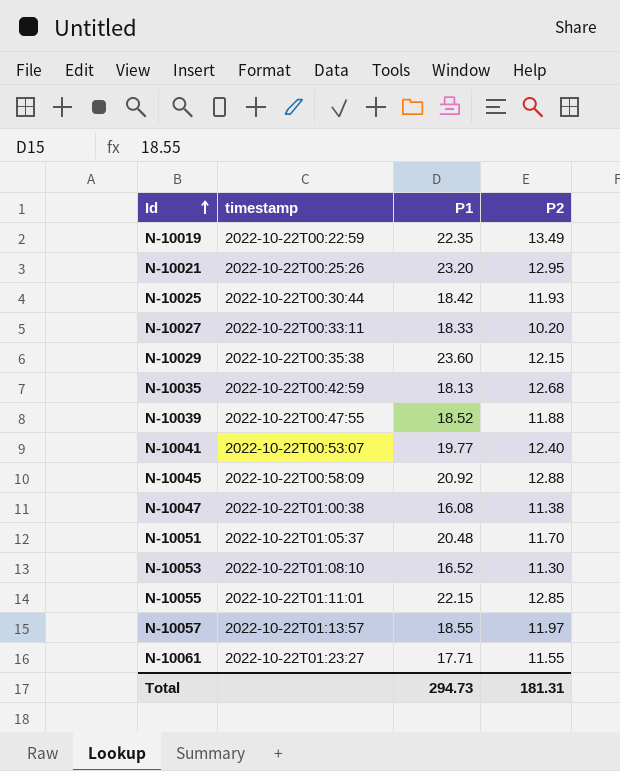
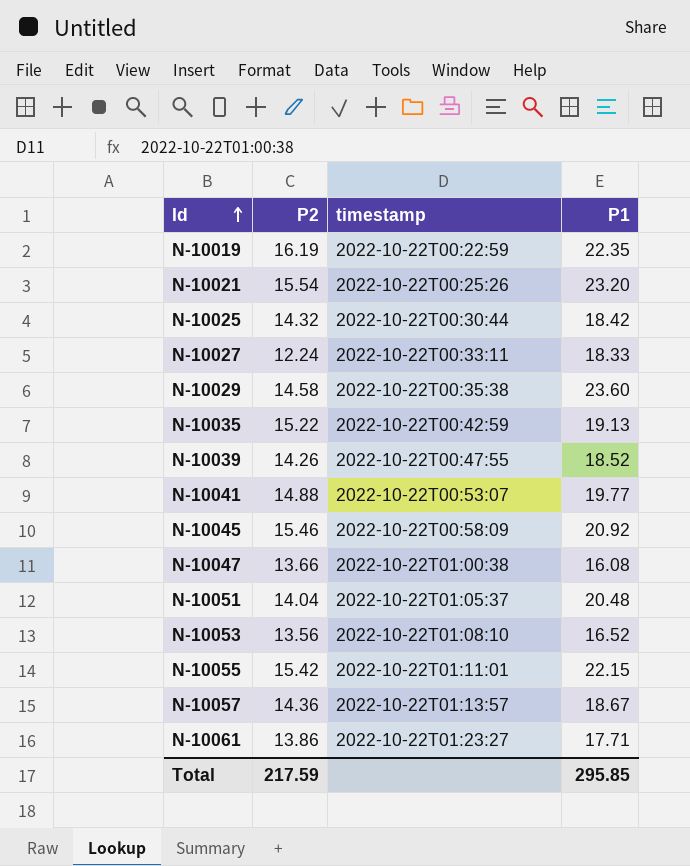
column P2 | position: 4 -> 2
N-10019 | P2: 13.49 -> 16.19
N-10021 | P2: 12.95 -> 15.54
N-10025 | P2: 11.93 -> 14.32
N-10027 | P2: 10.20 -> 12.24
N-10029 | P2: 12.15 -> 14.58
N-10035 | P2: 12.68 -> 15.22
N-10035 | P1: 18.13 -> 19.13
N-10039 | P2: 11.88 -> 14.26
N-10041 | P2: 12.40 -> 14.88
N-10045 | P2: 12.88 -> 15.46
N-10047 | P2: 11.38 -> 13.66
N-10051 | P2: 11.70 -> 14.04
N-10053 | P2: 11.30 -> 13.56
N-10055 | P2: 12.85 -> 15.42
N-10057 | P2: 11.97 -> 14.36
N-10057 | P1: 18.55 -> 18.67
N-10061 | P2: 11.55 -> 13.86
Total | P2: 181.31 -> 217.59
Total | P1: 294.73 -> 295.85

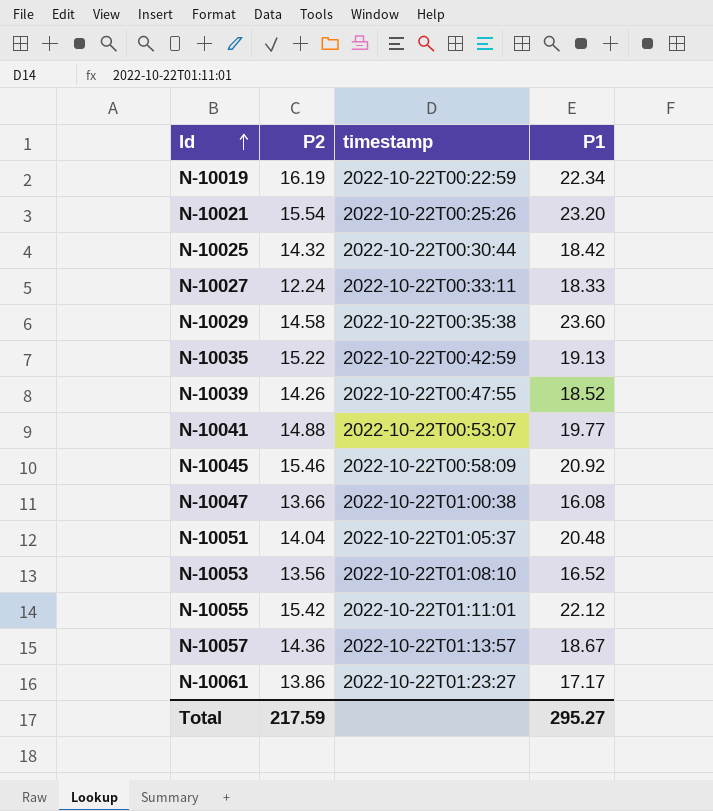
N-10019 | P1: 22.35 -> 22.34
N-10055 | P1: 22.15 -> 22.12
N-10061 | P1: 17.71 -> 17.17
Total | P1: 295.85 -> 295.27

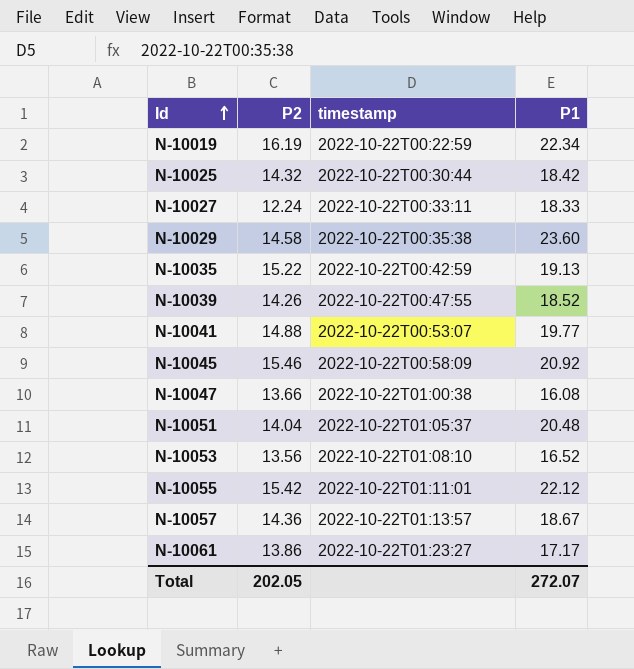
row N-10021: 15.54 | 2022-10-22T00:25:26 | 23.20 -> none
Total | P2: 217.59 -> 202.05
Total | P1: 295.27 -> 272.07

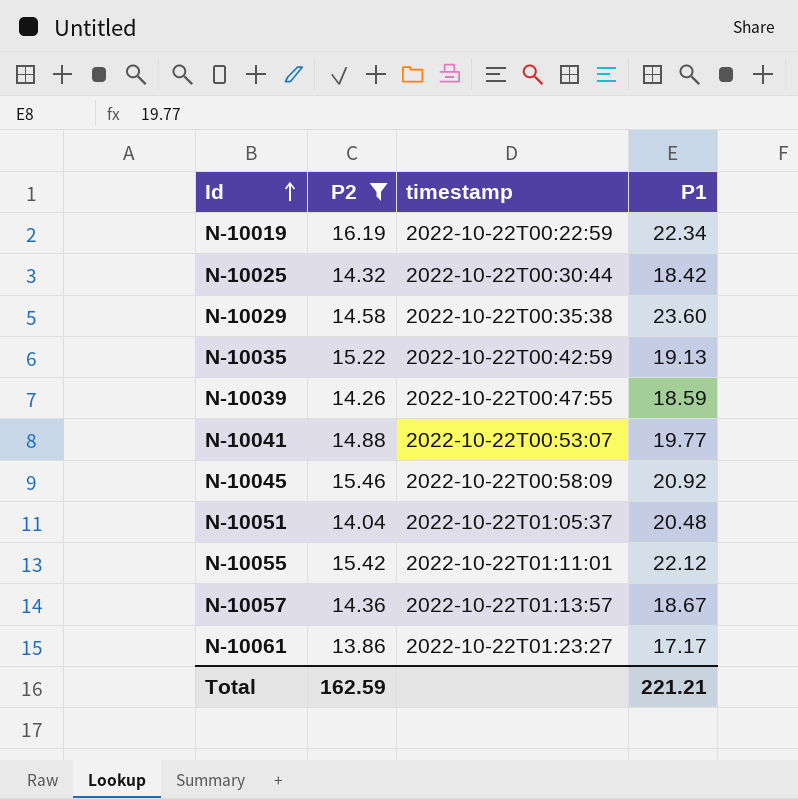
filter: none -> P2 >= 13.86
N-10039 | P1: 18.52 -> 18.59
Total | P2: 202.05 -> 162.59
Total | P1: 272.07 -> 221.21

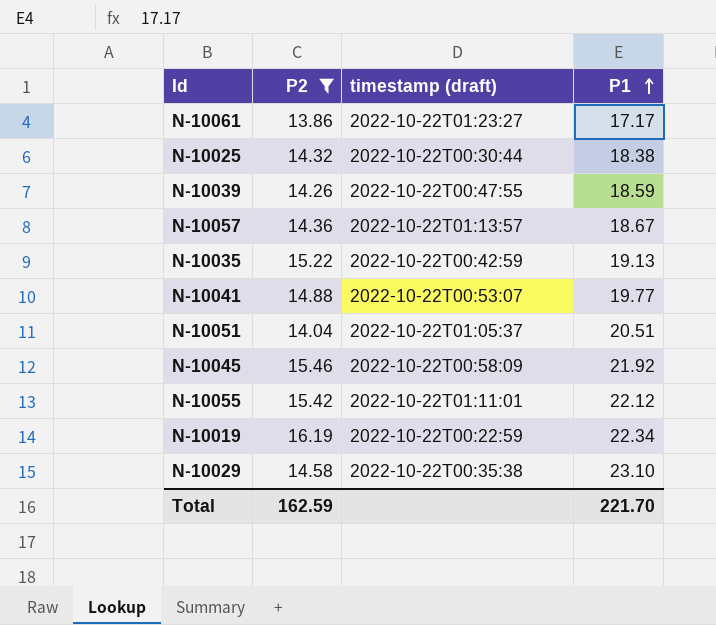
row order: Id ascending -> P1 ascending
column name: timestamp -> timestamp (draft)
N-10025 | P1: 18.42 -> 18.38
N-10051 | P1: 20.48 -> 20.51
N-10045 | P1: 20.92 -> 21.92
N-10029 | P1: 23.60 -> 23.10
Total | P1: 221.21 -> 221.70

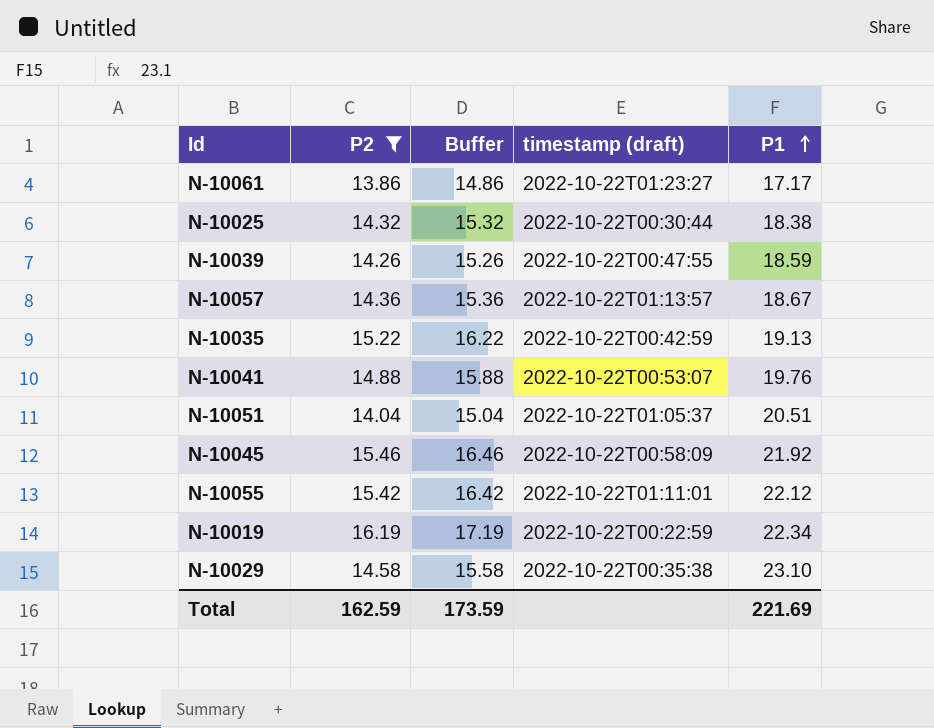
column Buffer | formula: none -> [P2] + 1
N-10041 | P1: 19.77 -> 19.76
Total | P1: 221.70 -> 221.69

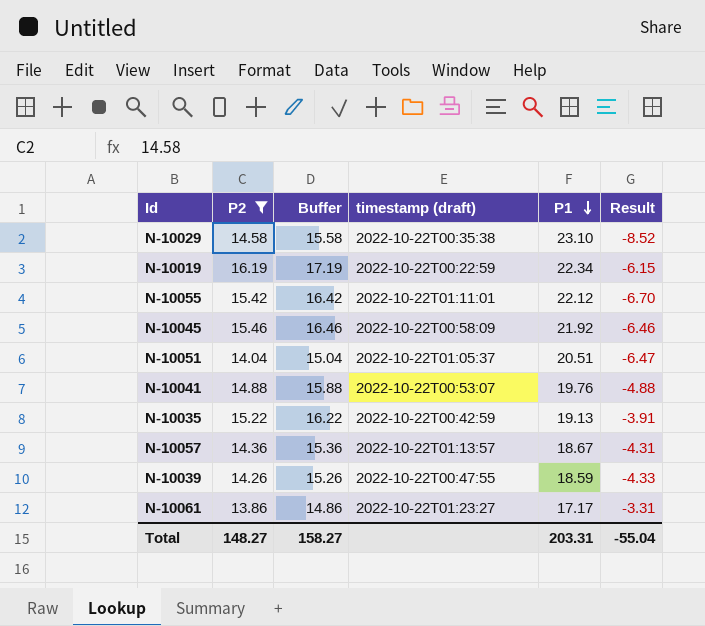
row order: P1 ascending -> P1 descending
column Result | formula: none -> [P2] - [P1]
row N-10025: 14.32 | 15.32 | 2022-10-22T00:30:44 | 18.38 -> none
Total | P2: 162.59 -> 148.27
Total | Buffer: 173.59 -> 158.27
Total | P1: 221.69 -> 203.31

